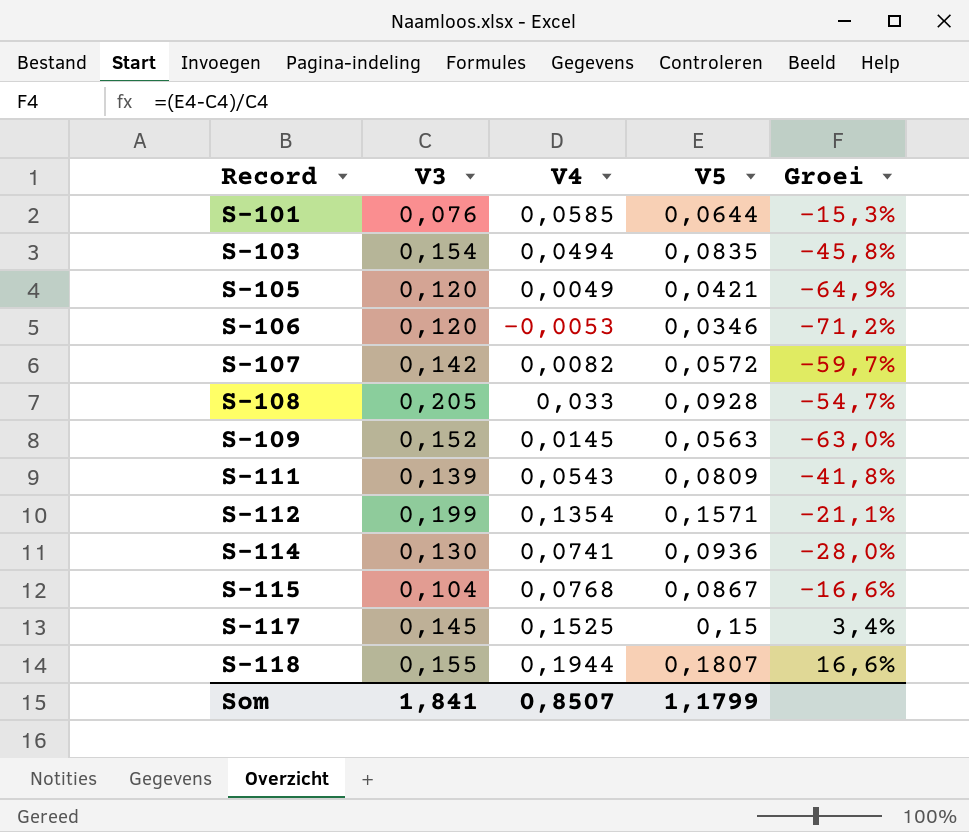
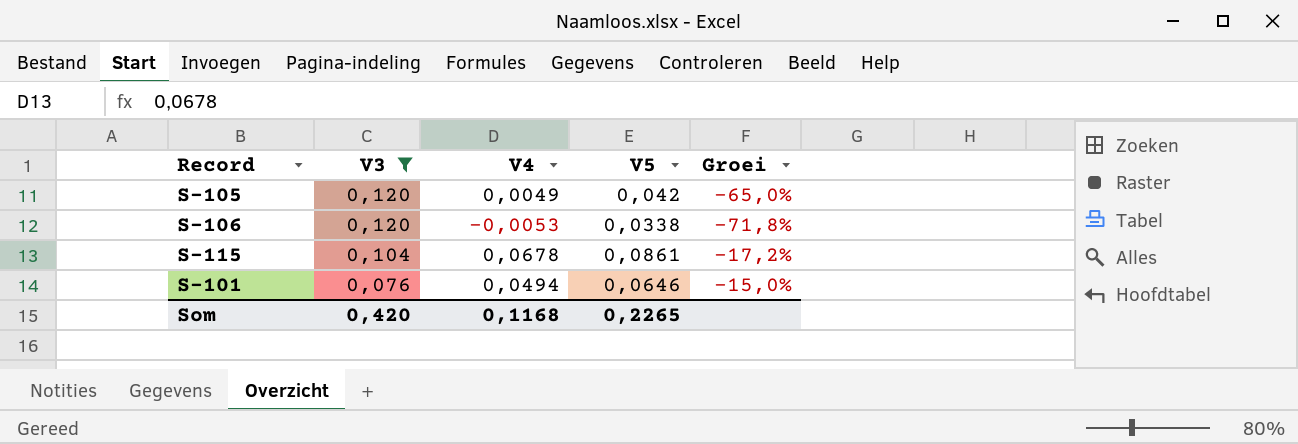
filter: none -> V3 <= 0,120
row order: Record ascending -> V3 descending
S-105 | V5: 0,0421 -> 0,042
S-105 | Groei: -64,9% -> -65,0%
S-106 | V5: 0,0346 -> 0,0338
S-106 | Groei: -71,2% -> -71,8%
S-115 | V4: 0,0768 -> 0,0678
S-115 | V5: 0,0867 -> 0,0861
S-115 | Groei: -16,6% -> -17,2%
S-101 | V4: 0,0585 -> 0,0494
S-101 | V5: 0,0644 -> 0,0646
S-101 | Groei: -15,3% -> -15,0%
Som | V3: 1,841 -> 0,420
Som | V4: 0,8507 -> 0,1168
Som | V5: 1,1799 -> 0,2265

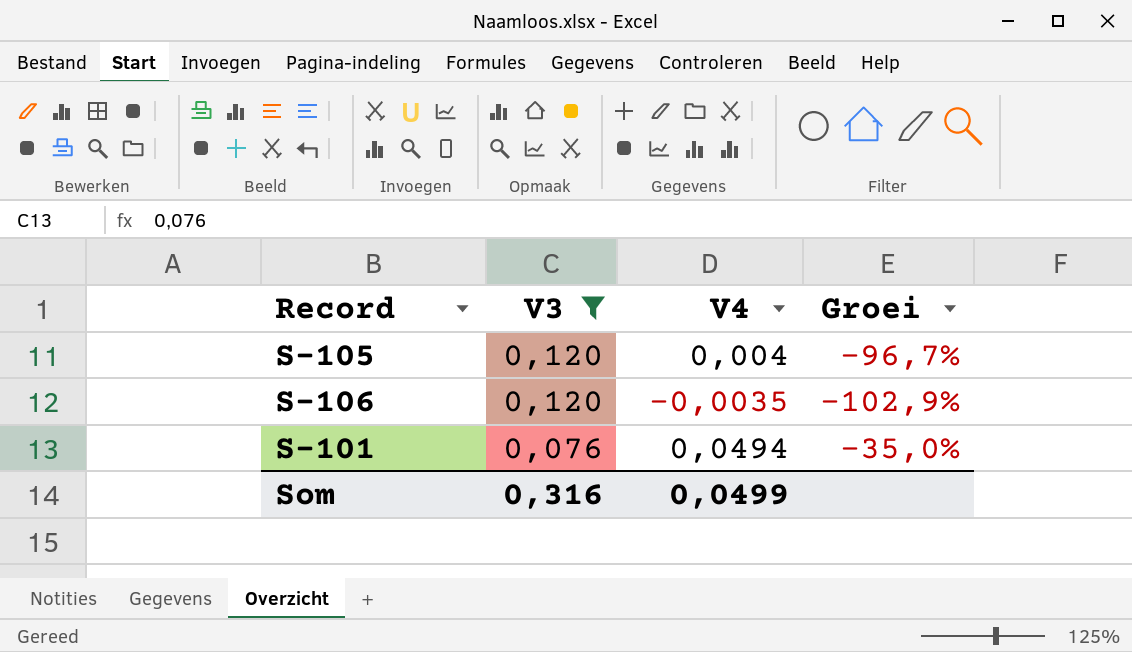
column V5 | position: 4 -> none
column Groei | formula: ([V5] - [V3]) / [V3] -> ([V4] - [V3]) / [V3]
row S-115: 0,104 | 0,0678 | 0,0861 | -17,2% -> none
S-105 | V4: 0,0049 -> 0,004
S-106 | V4: -0,0053 -> -0,0035
Som | V3: 0,420 -> 0,316
Som | V4: 0,1168 -> 0,0499

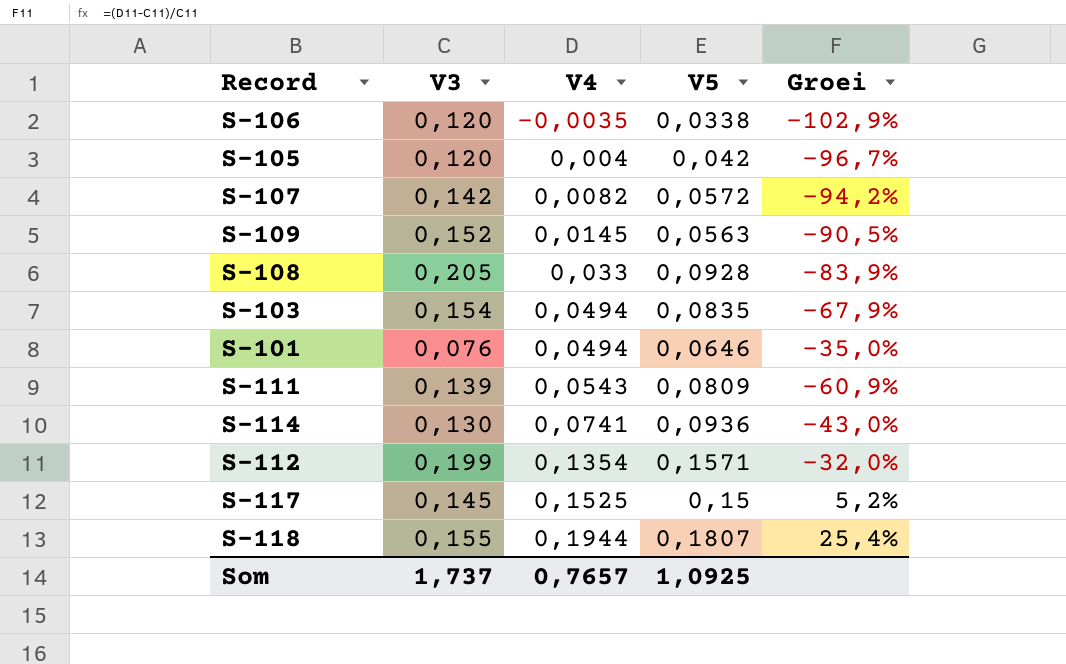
filter: V3 <= 0,120 -> none
row order: V3 descending -> V4 ascending
column V5 | position: none -> 4
Som | V3: 0,316 -> 1,737
Som | V4: 0,0499 -> 0,7657

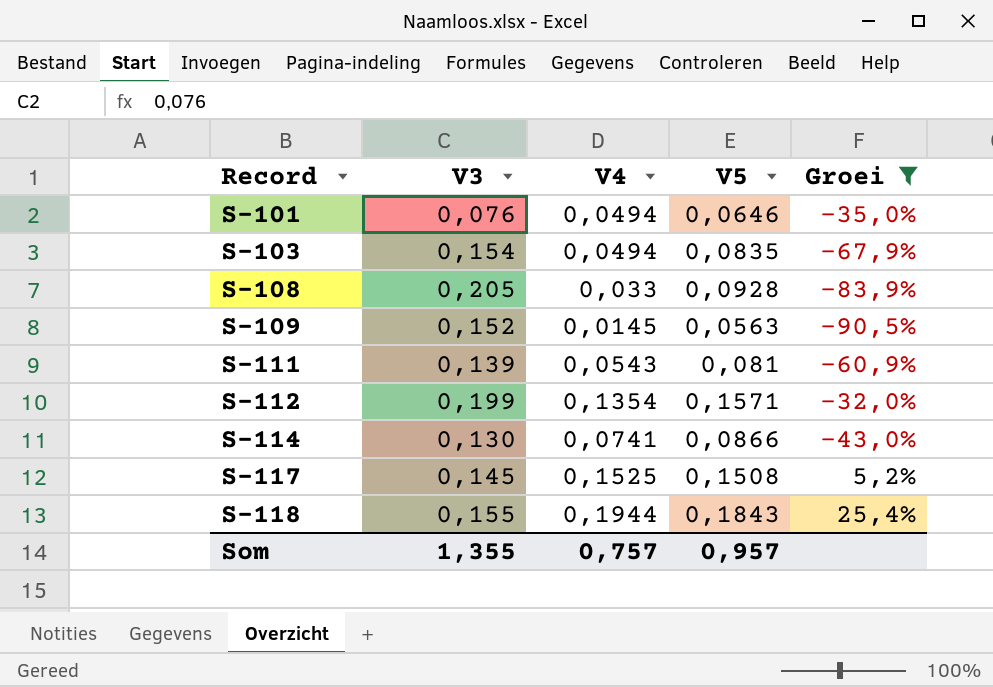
filter: none -> Groei >= -90,5%
row order: V4 ascending -> Record ascending
S-111 | V5: 0,0809 -> 0,081
S-114 | V5: 0,0936 -> 0,0866
S-117 | V5: 0,15 -> 0,1508
S-118 | V5: 0,1807 -> 0,1843
Som | V3: 1,737 -> 1,355
Som | V4: 0,7657 -> 0,757
Som | V5: 1,0925 -> 0,957

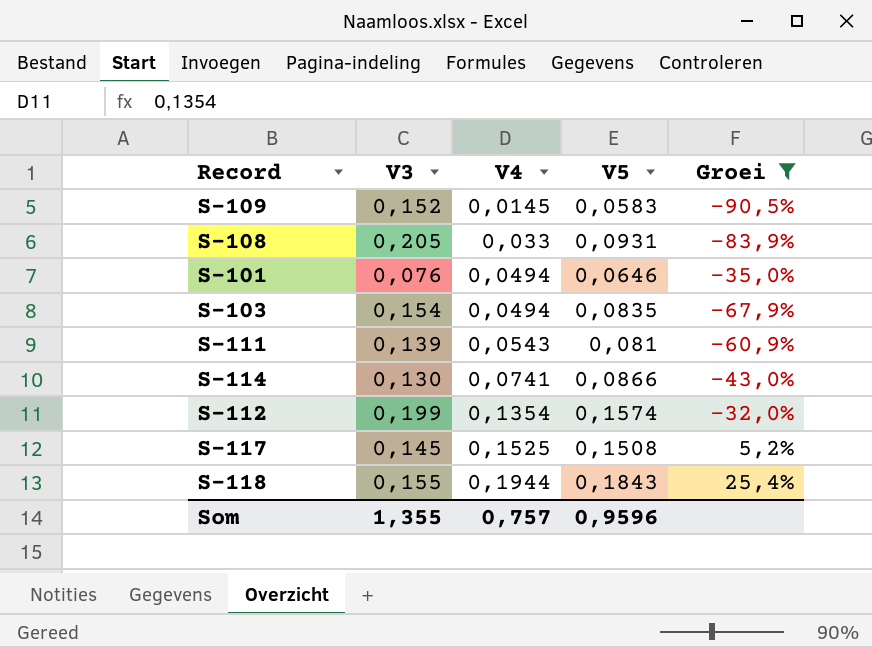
row order: Record ascending -> V4 ascending
S-109 | V5: 0,0563 -> 0,0583
S-108 | V5: 0,0928 -> 0,0931
S-112 | V5: 0,1571 -> 0,1574
Som | V5: 0,957 -> 0,9596

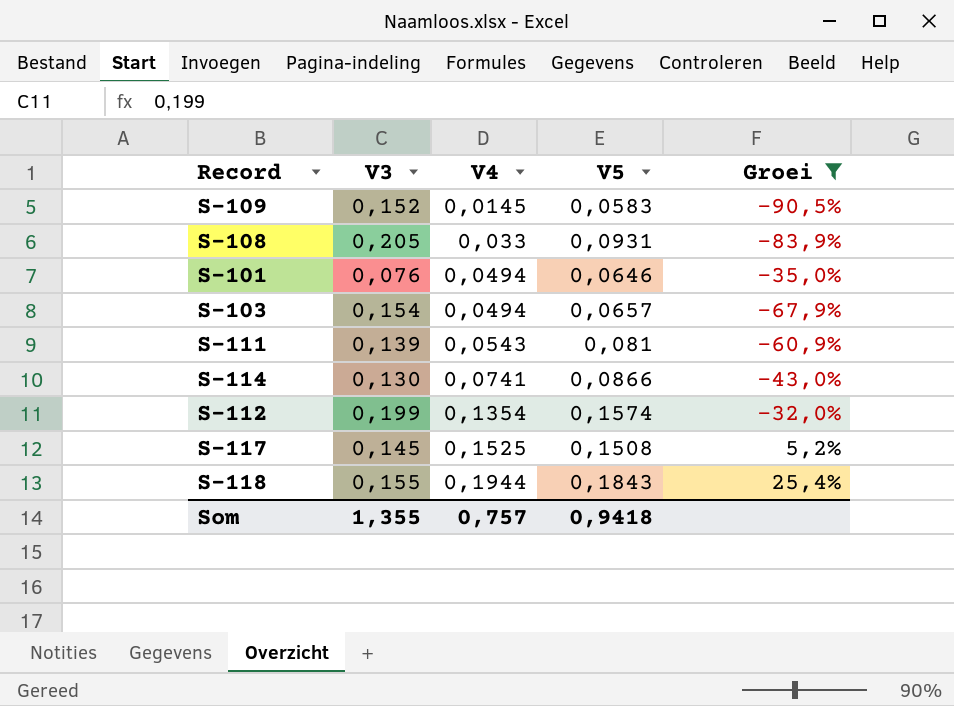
S-103 | V5: 0,0835 -> 0,0657
Som | V5: 0,9596 -> 0,9418

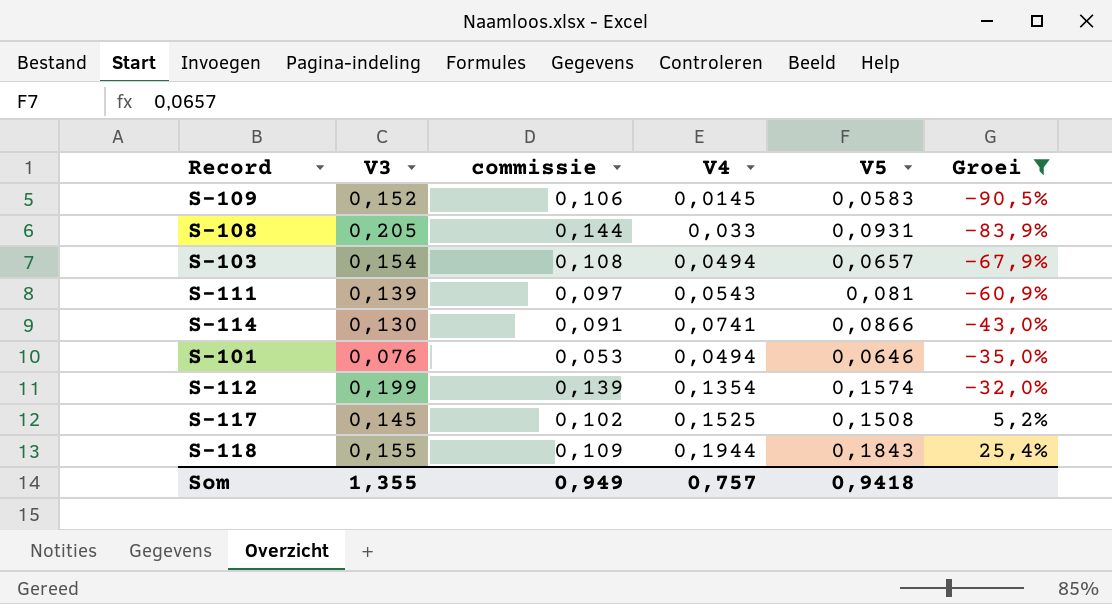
row order: V4 ascending -> Groei ascending
column commissie | formula: none -> [V3] * 0,7

